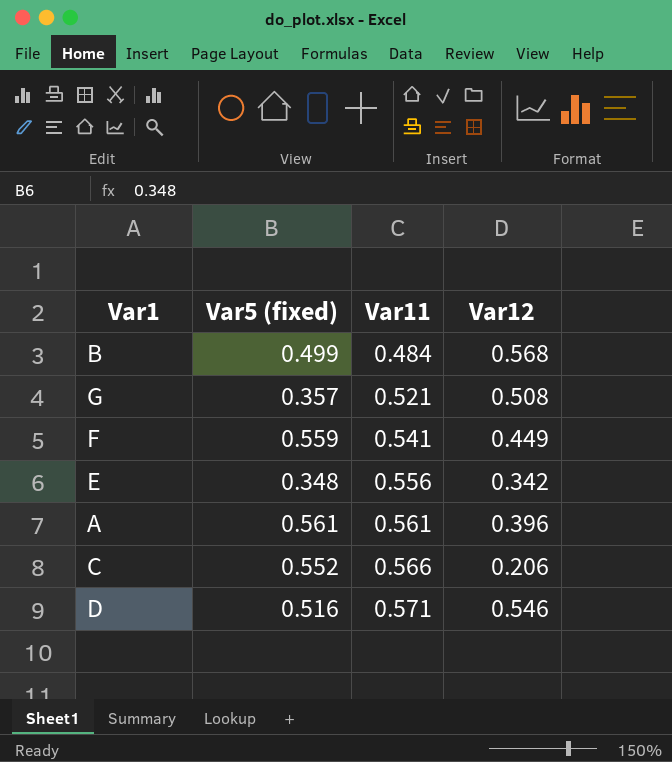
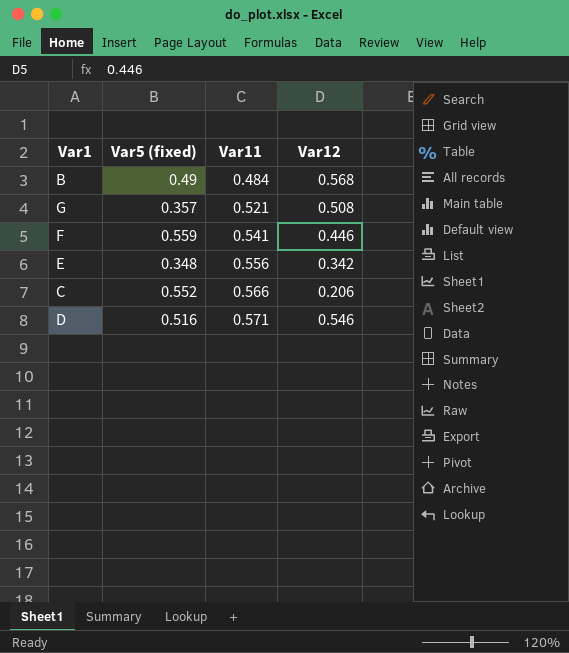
row A: 0.561 | 0.561 | 0.396 -> none
B | Var5 (fixed): 0.499 -> 0.49
F | Var12: 0.449 -> 0.446

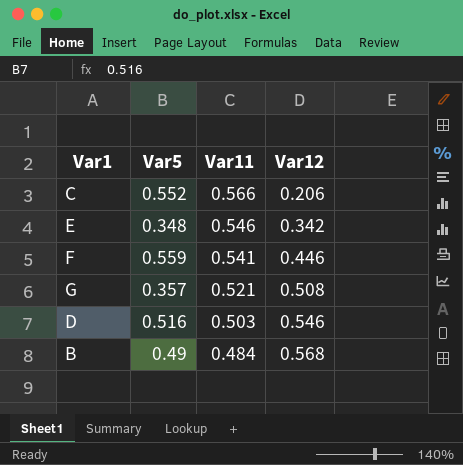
row order: Var11 ascending -> Var11 descending
column name: Var5 (fixed) -> Var5
E | Var11: 0.556 -> 0.546
D | Var11: 0.571 -> 0.503

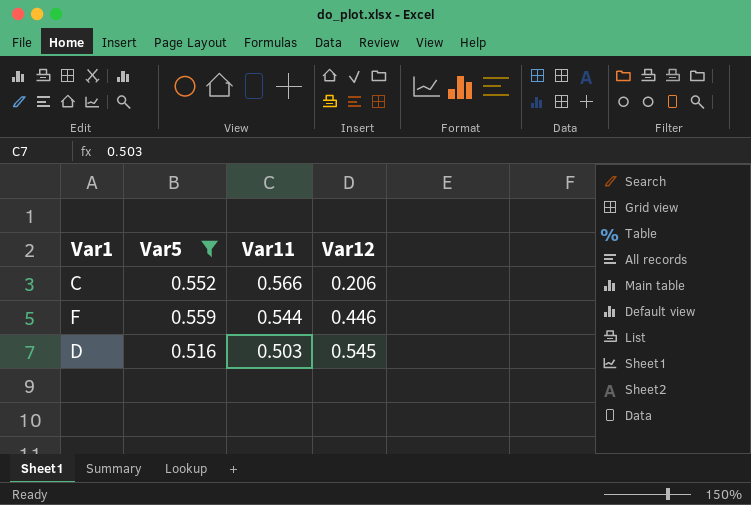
filter: none -> Var5 >= 0.516
F | Var11: 0.541 -> 0.544
D | Var12: 0.546 -> 0.545

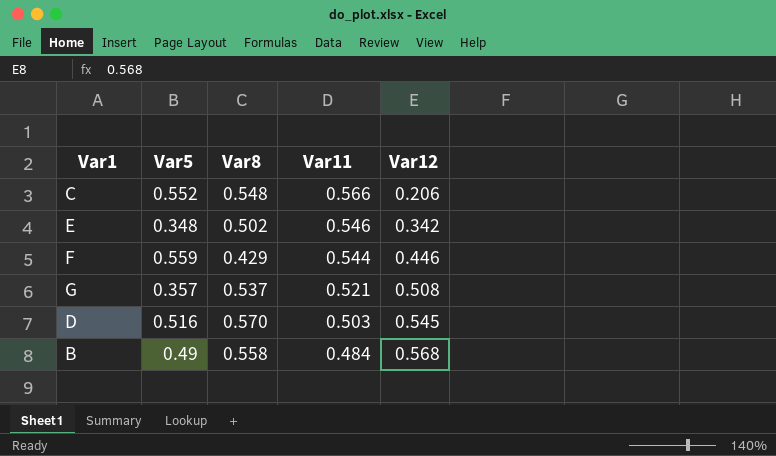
filter: Var5 >= 0.516 -> none
column Var8 | position: none -> 3

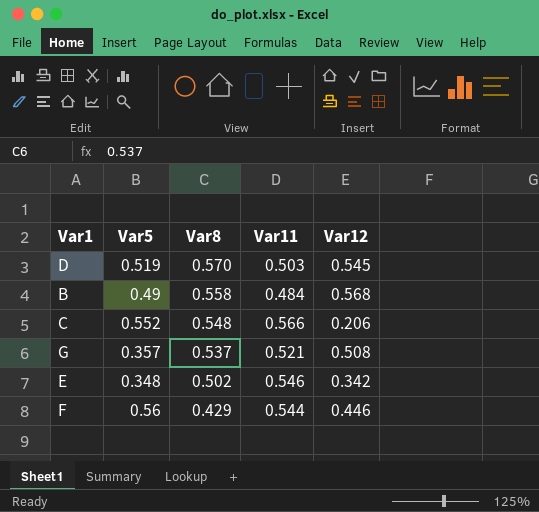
row order: Var11 descending -> Var8 descending
D | Var5: 0.516 -> 0.519
F | Var5: 0.559 -> 0.56

